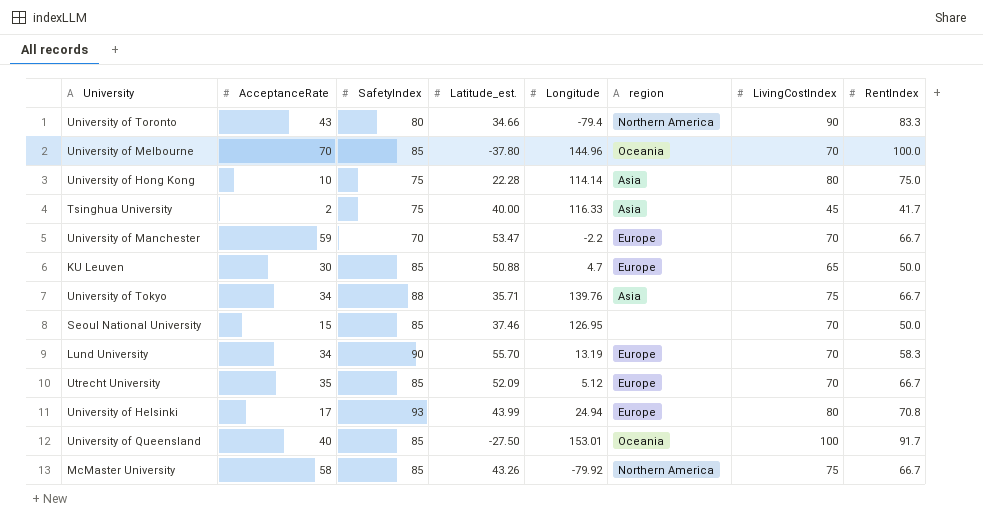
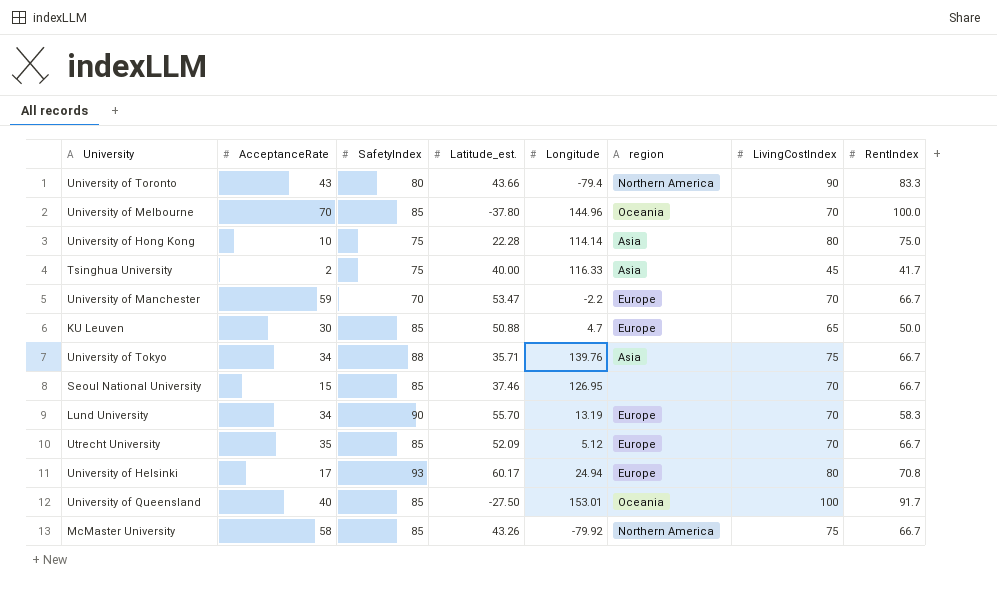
University of Toronto | Latitude_est.: 34.66 -> 43.66
Seoul National University | RentIndex: 50.0 -> 66.7
University of Helsinki | Latitude_est.: 43.99 -> 60.17

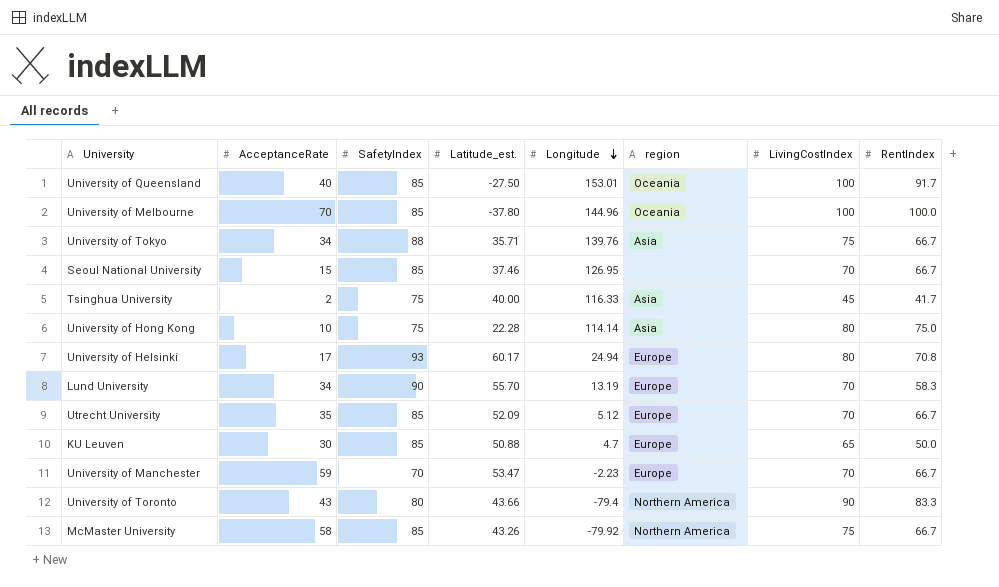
row order: none -> Longitude descending
University of Melbourne | LivingCostIndex: 70 -> 100
University of Manchester | Longitude: -2.2 -> -2.23

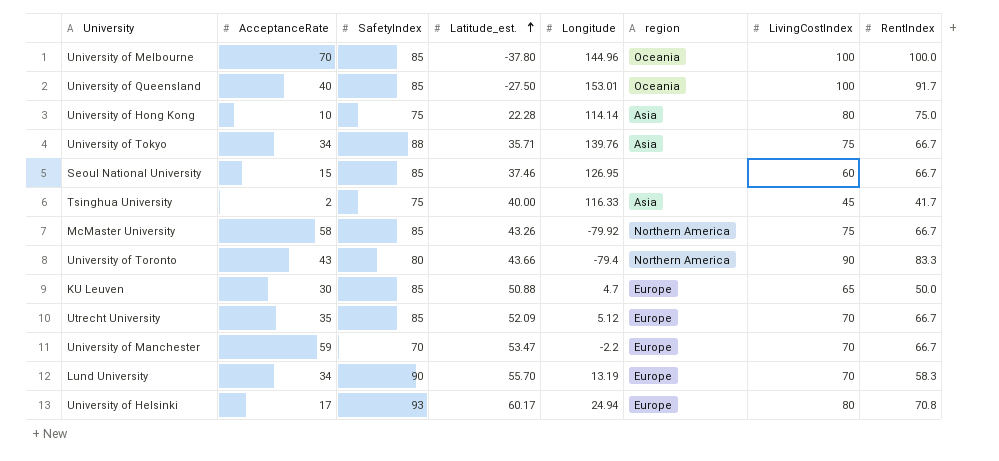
row order: Longitude descending -> Latitude_est. ascending
Seoul National University | LivingCostIndex: 70 -> 60
University of Manchester | Longitude: -2.23 -> -2.2

